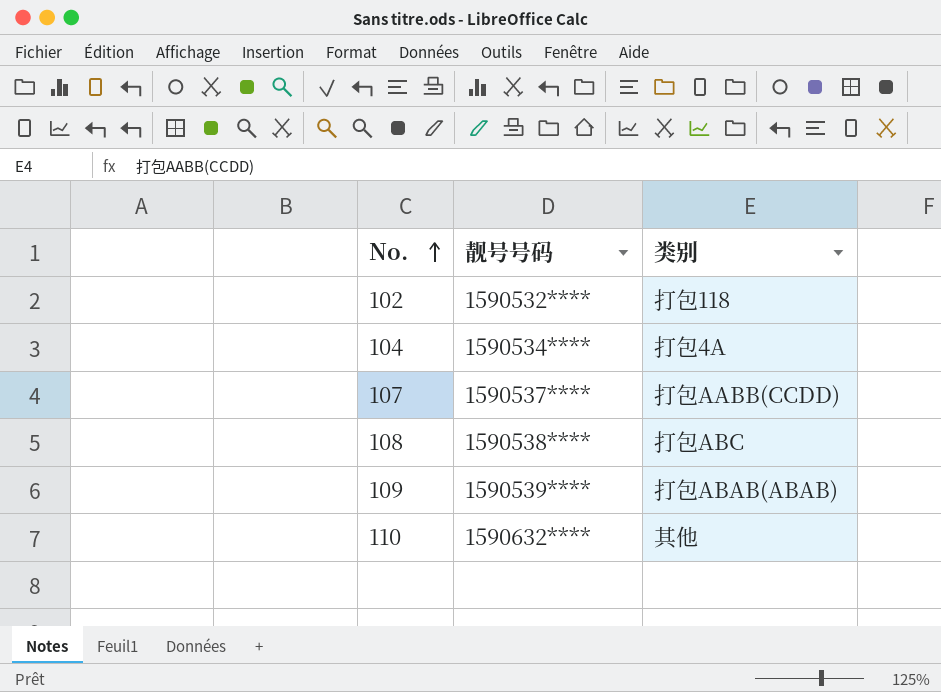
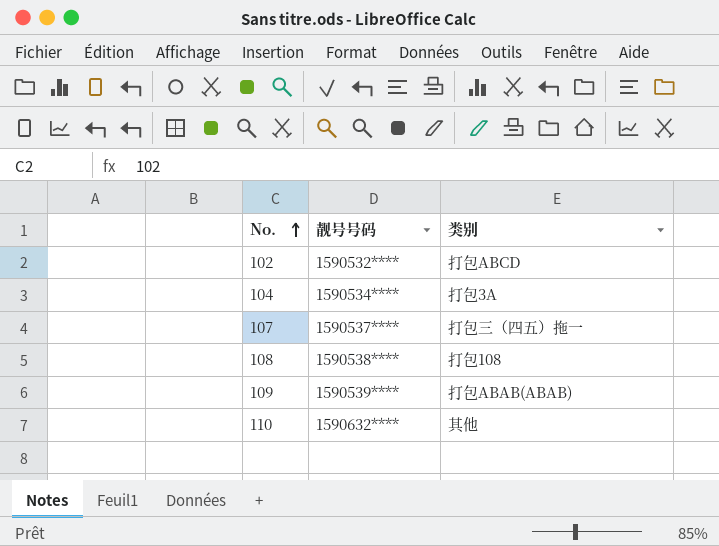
102 | 类别: 打包118 -> 打包ABCD
104 | 类别: 打包4A -> 打包3A
107 | 类别: 打包AABB(CCDD) -> 打包三（四五）拖一
108 | 类别: 打包ABC -> 打包108

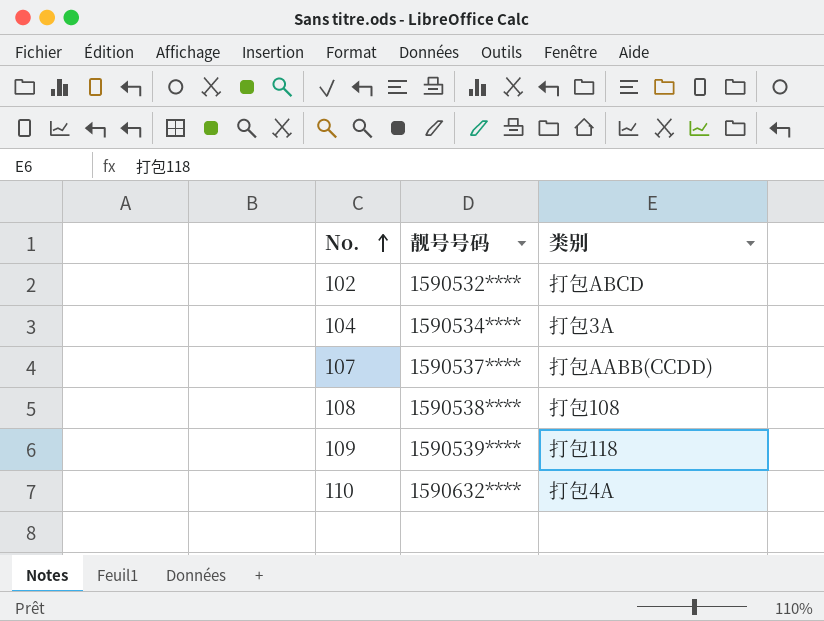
107 | 类别: 打包三（四五）拖一 -> 打包AABB(CCDD)
109 | 类别: 打包ABAB(ABAB) -> 打包118
110 | 类别: 其他 -> 打包4A

